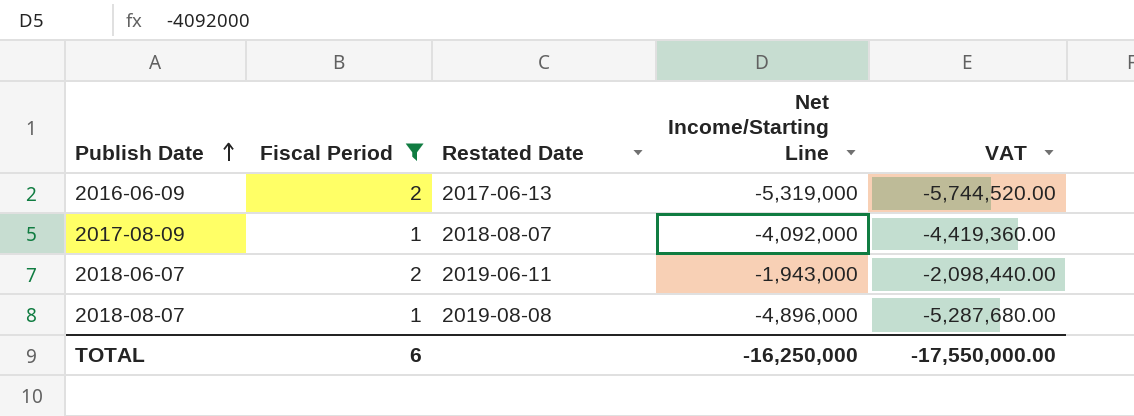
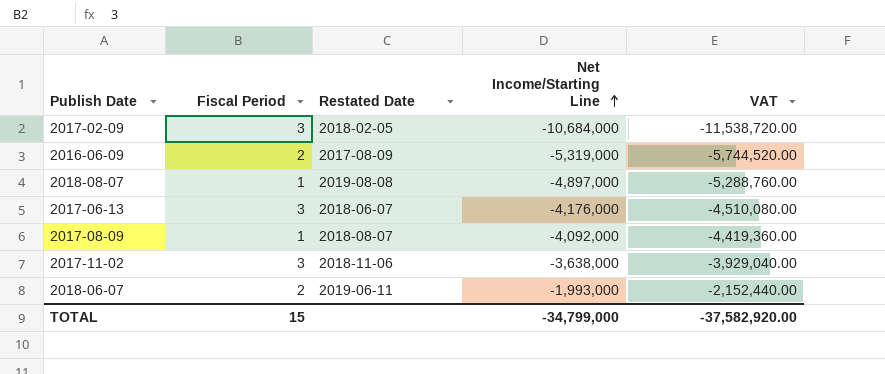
filter: Fiscal Period != 3 -> none
row order: Publish Date ascending -> Net Income/Starting Line ascending
2016-06-09 | Restated Date: 2017-06-13 -> 2017-08-09
2018-08-07 | Net Income/Starting Line: -4,896,000 -> -4,897,000
2018-08-07 | VAT: -5,287,680.00 -> -5,288,760.00
2018-06-07 | Net Income/Starting Line: -1,943,000 -> -1,993,000
2018-06-07 | VAT: -2,098,440.00 -> -2,152,440.00
TOTAL | Fiscal Period: 6 -> 15
TOTAL | Net Income/Starting Line: -16,250,000 -> -34,799,000
TOTAL | VAT: -17,550,000.00 -> -37,582,920.00

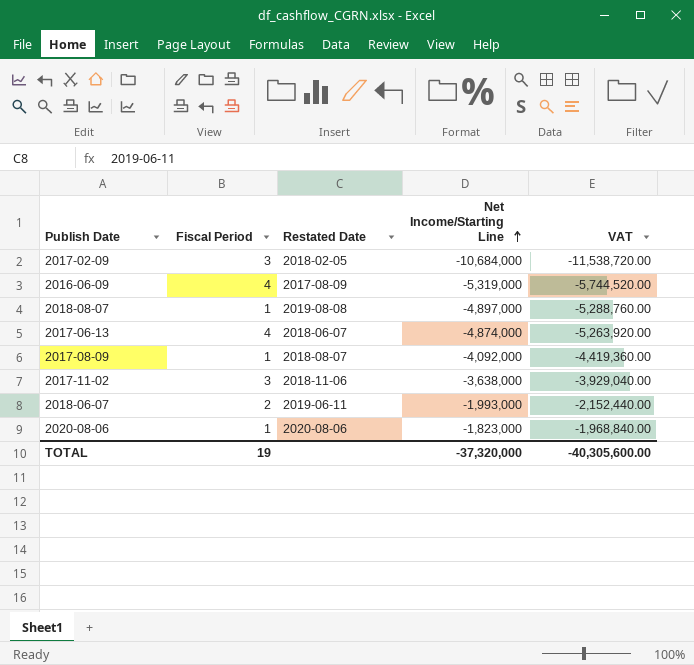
2016-06-09 | Fiscal Period: 2 -> 4
2017-06-13 | Fiscal Period: 3 -> 4
2017-06-13 | Net Income/Starting Line: -4,176,000 -> -4,874,000
2017-06-13 | VAT: -4,510,080.00 -> -5,263,920.00
row 2020-08-06: none -> 1 | 2020-08-06 | -1,823,000 | -1,968,840.00
TOTAL | Fiscal Period: 15 -> 19
TOTAL | Net Income/Starting Line: -34,799,000 -> -37,320,000
TOTAL | VAT: -37,582,920.00 -> -40,305,600.00

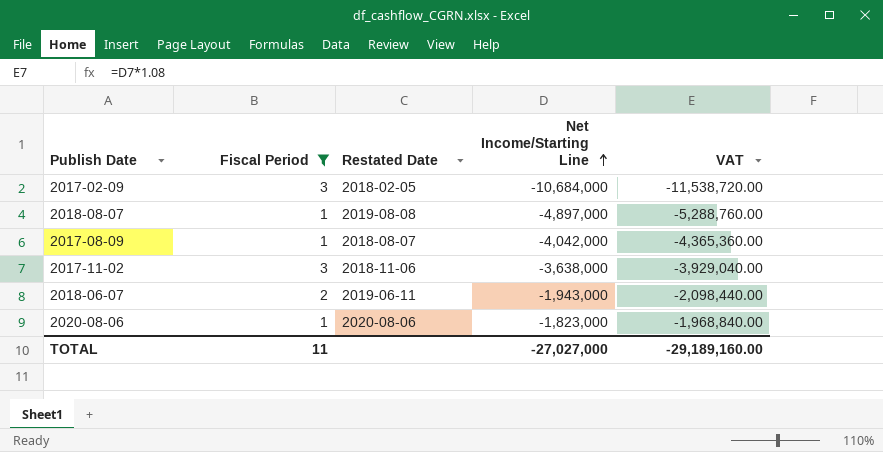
filter: none -> Fiscal Period != 4
2017-08-09 | Net Income/Starting Line: -4,092,000 -> -4,042,000
2017-08-09 | VAT: -4,419,360.00 -> -4,365,360.00
2018-06-07 | Net Income/Starting Line: -1,993,000 -> -1,943,000
2018-06-07 | VAT: -2,152,440.00 -> -2,098,440.00
TOTAL | Fiscal Period: 19 -> 11
TOTAL | Net Income/Starting Line: -37,320,000 -> -27,027,000
TOTAL | VAT: -40,305,600.00 -> -29,189,160.00

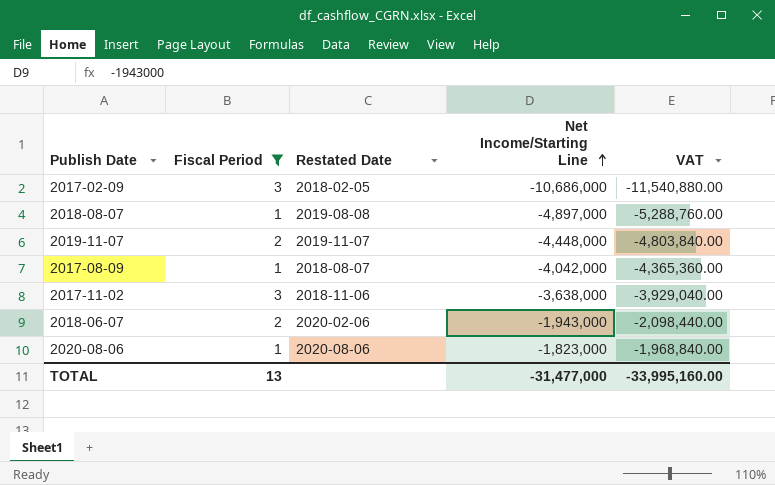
2017-02-09 | Net Income/Starting Line: -10,684,000 -> -10,686,000
2017-02-09 | VAT: -11,538,720.00 -> -11,540,880.00
row 2019-11-07: none -> 2 | 2019-11-07 | -4,448,000 | -4,803,840.00
2018-06-07 | Restated Date: 2019-06-11 -> 2020-02-06
TOTAL | Fiscal Period: 11 -> 13
TOTAL | Net Income/Starting Line: -27,027,000 -> -31,477,000
TOTAL | VAT: -29,189,160.00 -> -33,995,160.00

